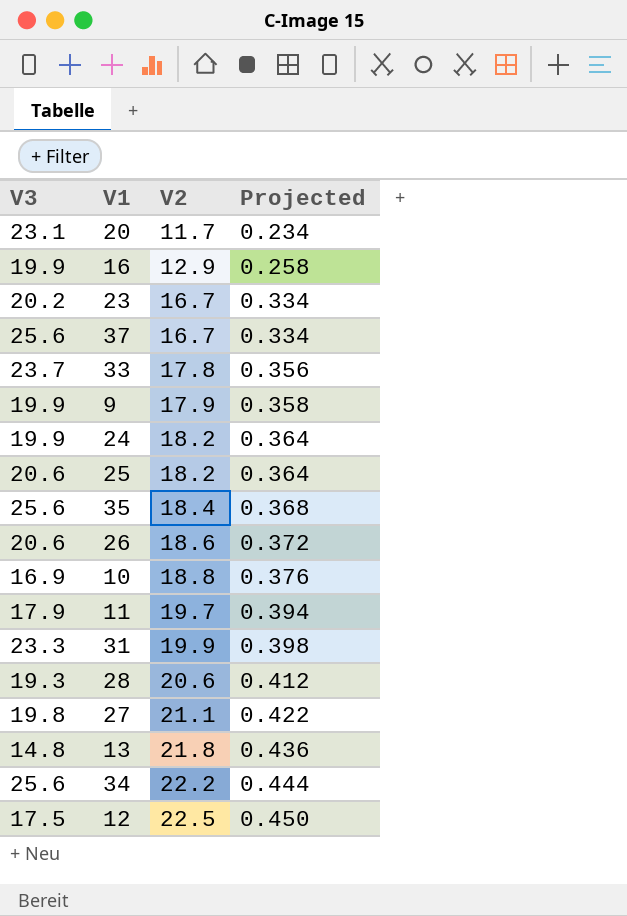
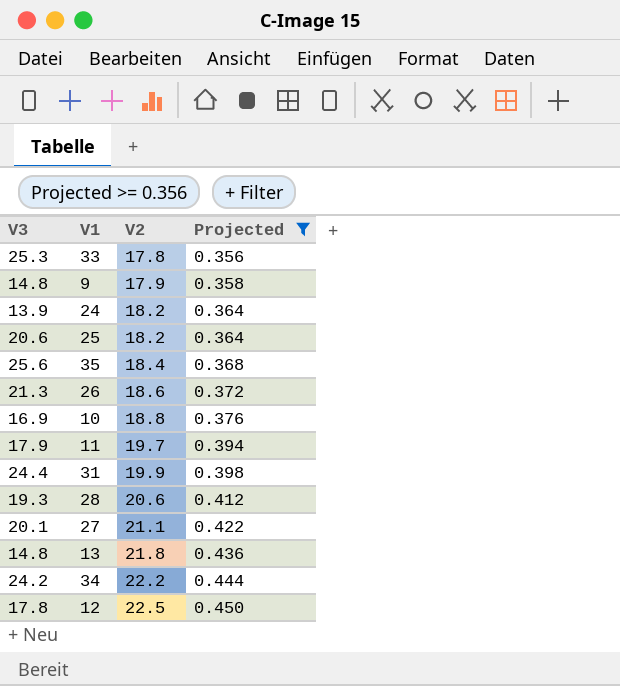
filter: none -> Projected >= 0.356
33 | V3: 23.7 -> 25.3
9 | V3: 19.9 -> 14.8
24 | V3: 19.9 -> 13.9
26 | V3: 20.6 -> 21.3
31 | V3: 23.3 -> 24.4
27 | V3: 19.8 -> 20.1
34 | V3: 25.6 -> 24.2
12 | V3: 17.5 -> 17.8

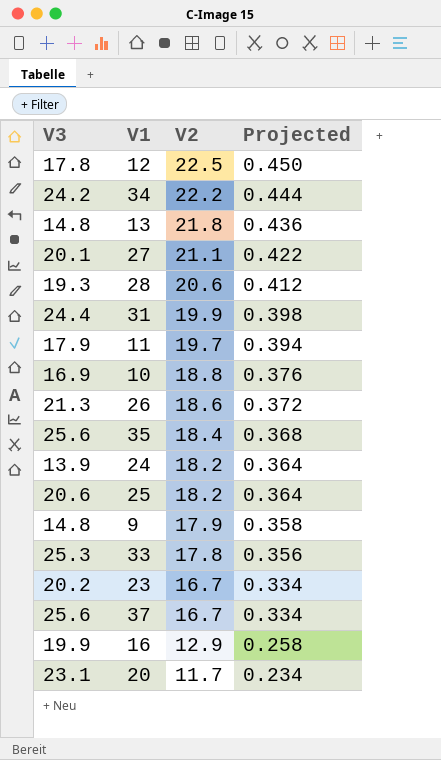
filter: Projected >= 0.356 -> none
row order: V2 ascending -> V2 descending

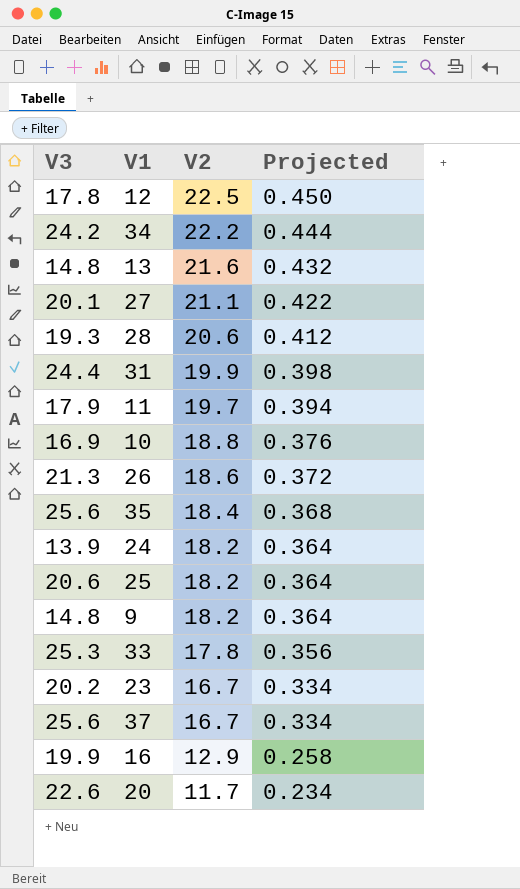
13 | V2: 21.8 -> 21.6
13 | Projected: 0.436 -> 0.432
9 | V2: 17.9 -> 18.2
9 | Projected: 0.358 -> 0.364
20 | V3: 23.1 -> 22.6

